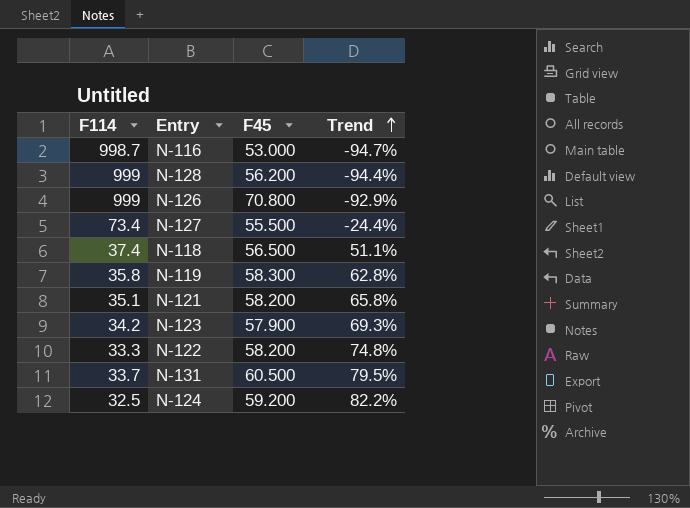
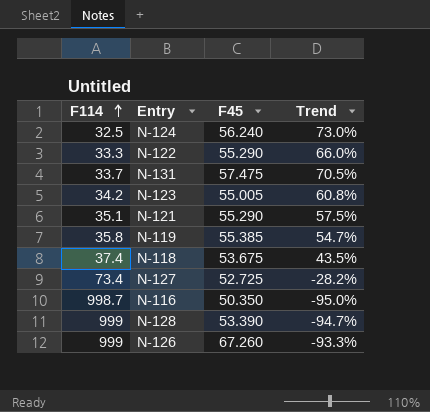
row order: Trend ascending -> F114 ascending
N-124 | F45: 59.200 -> 56.240
N-124 | Trend: 82.2% -> 73.0%
N-122 | F45: 58.200 -> 55.290
N-122 | Trend: 74.8% -> 66.0%
N-131 | F45: 60.500 -> 57.475
N-131 | Trend: 79.5% -> 70.5%
N-123 | F45: 57.900 -> 55.005
N-123 | Trend: 69.3% -> 60.8%
N-121 | F45: 58.200 -> 55.290
N-121 | Trend: 65.8% -> 57.5%
N-119 | F45: 58.300 -> 55.385
N-119 | Trend: 62.8% -> 54.7%
N-118 | F45: 56.500 -> 53.675
N-118 | Trend: 51.1% -> 43.5%
N-127 | F45: 55.500 -> 52.725
N-127 | Trend: -24.4% -> -28.2%
N-116 | F45: 53.000 -> 50.350
N-116 | Trend: -94.7% -> -95.0%
N-128 | F45: 56.200 -> 53.390
N-128 | Trend: -94.4% -> -94.7%
N-126 | F45: 70.800 -> 67.260
N-126 | Trend: -92.9% -> -93.3%

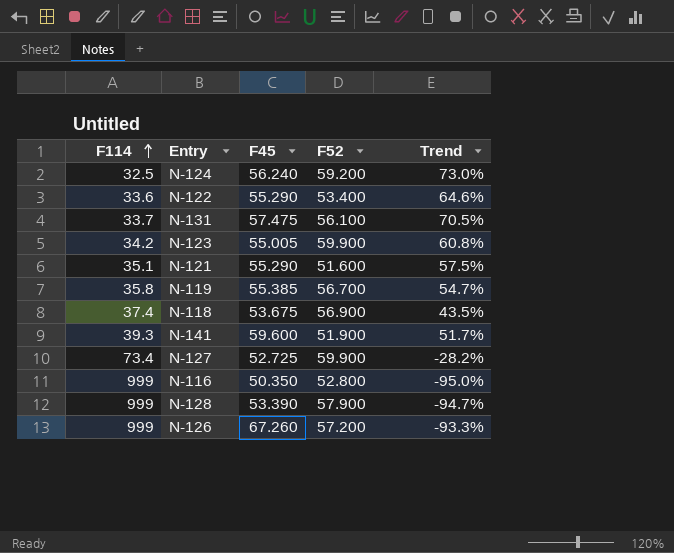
column F52 | position: none -> 4
N-122 | F114: 33.3 -> 33.6
N-122 | Trend: 66.0% -> 64.6%
row N-141: none -> 39.3 | 59.600 | 51.900 | 51.7%
N-116 | F114: 998.7 -> 999

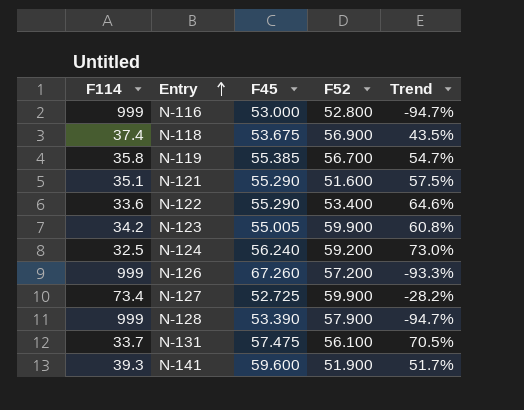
row order: F114 ascending -> Entry ascending
N-116 | F45: 50.350 -> 53.000
N-116 | Trend: -95.0% -> -94.7%

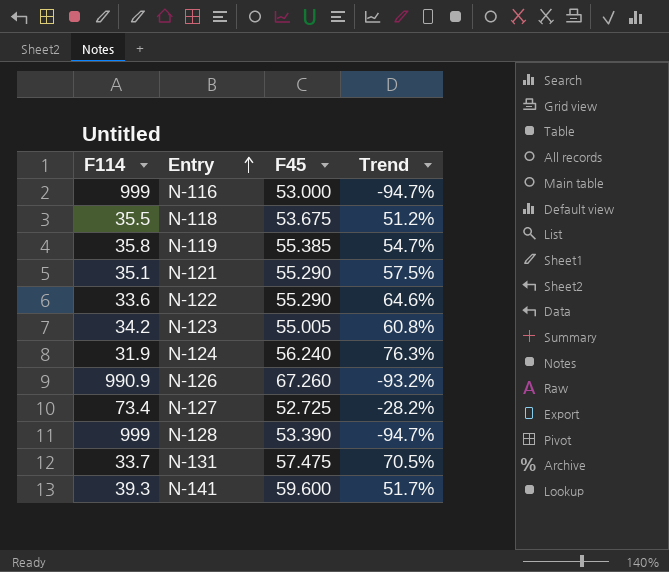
column F52 | position: 4 -> none
N-118 | F114: 37.4 -> 35.5
N-118 | Trend: 43.5% -> 51.2%
N-124 | F114: 32.5 -> 31.9
N-124 | Trend: 73.0% -> 76.3%
N-126 | F114: 999 -> 990.9
N-126 | Trend: -93.3% -> -93.2%

